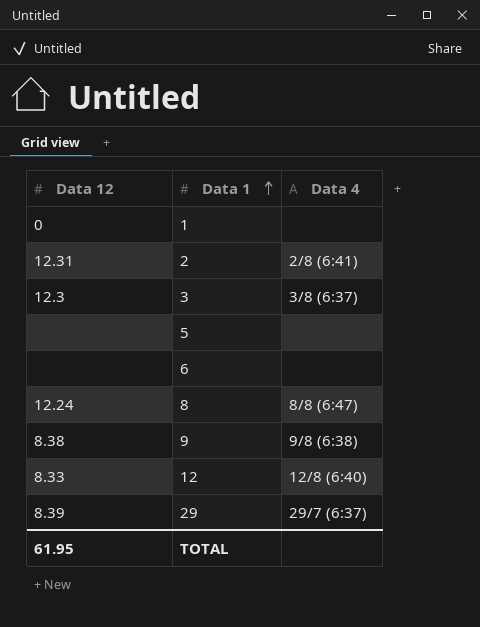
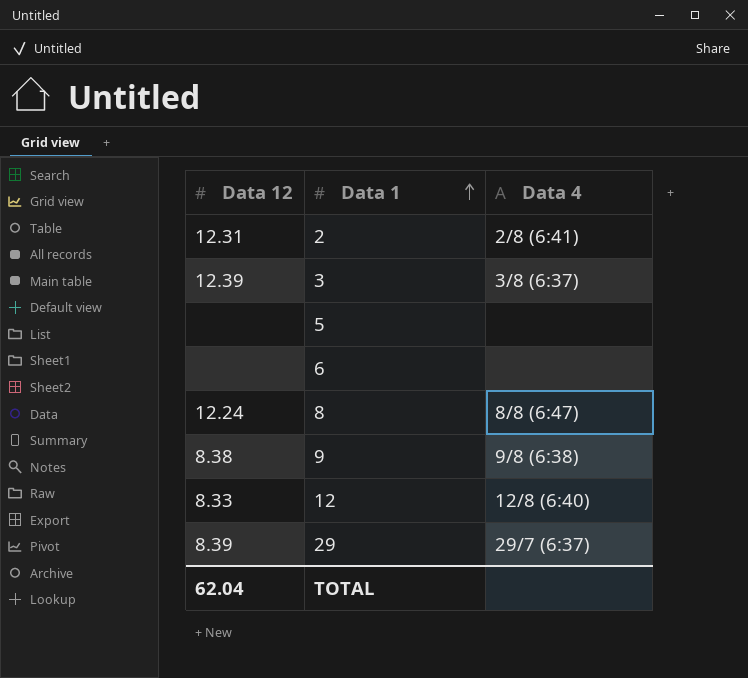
row 1: 0 | none -> none
3 | Data 12: 12.3 -> 12.39
TOTAL | Data 12: 61.95 -> 62.04

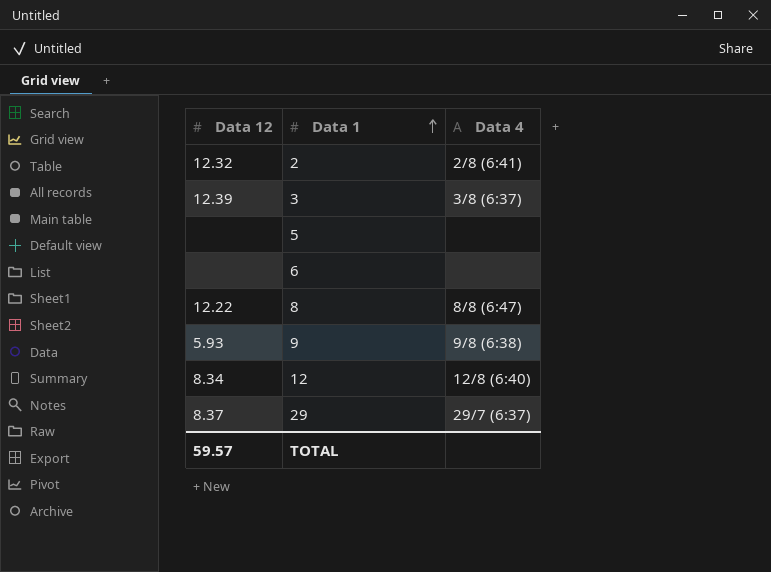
2 | Data 12: 12.31 -> 12.32
8 | Data 12: 12.24 -> 12.22
9 | Data 12: 8.38 -> 5.93
12 | Data 12: 8.33 -> 8.34
29 | Data 12: 8.39 -> 8.37
TOTAL | Data 12: 62.04 -> 59.57

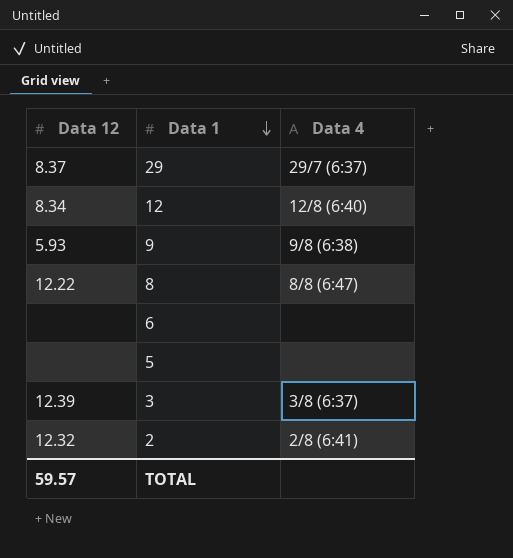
row order: Data 1 ascending -> Data 1 descending

